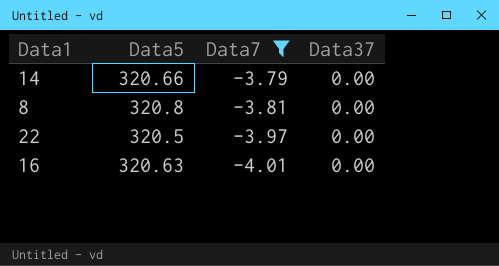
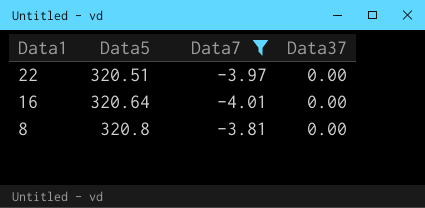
row order: Data7 descending -> Data1 descending
row 14: 320.66 | -3.79 | 0.00 -> none
22 | Data5: 320.5 -> 320.51
16 | Data5: 320.63 -> 320.64

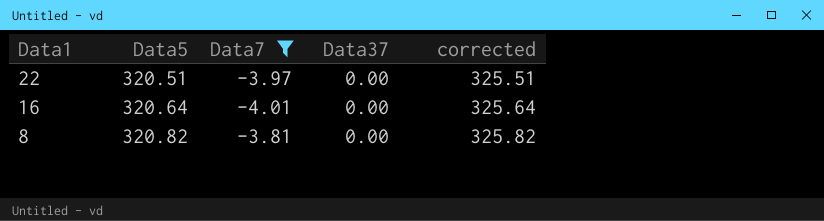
column corrected | formula: none -> [Data5] + 5
8 | Data5: 320.8 -> 320.82

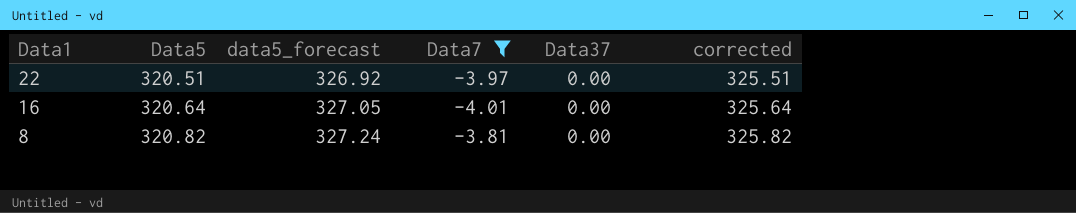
column data5_forecast | formula: none -> [Data5] * 1.02

